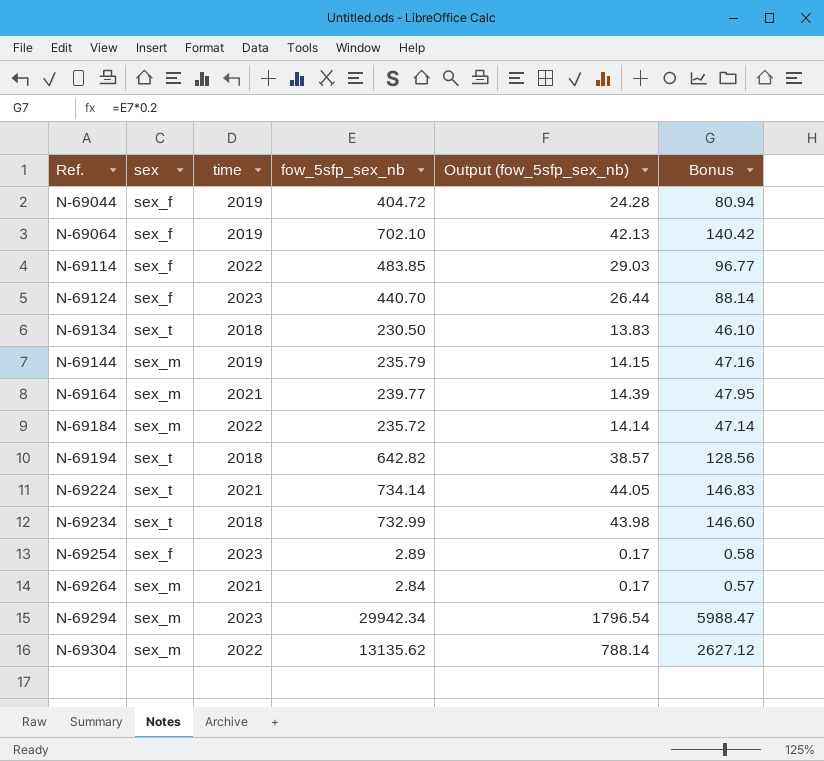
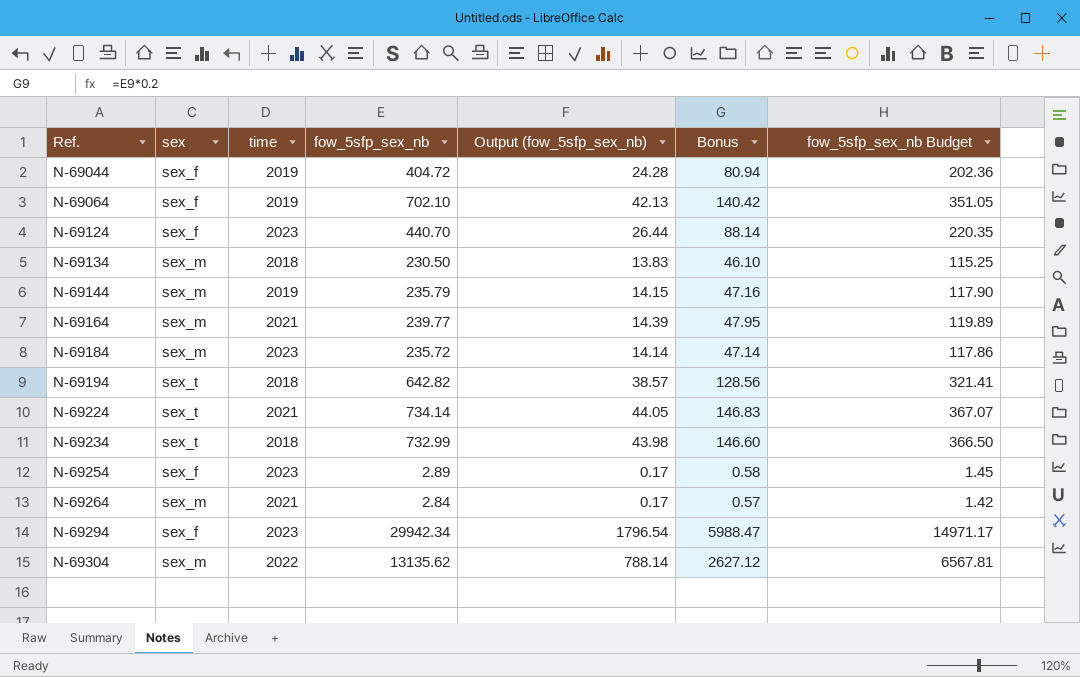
column fow_5sfp_sex_nb Budget | formula: none -> [fow_5sfp_sex_nb] * 0.5
row N-69114: sex_f | 2022 | 483.85 | 29.03 | 96.77 -> none
N-69134 | sex: sex_t -> sex_m
N-69184 | time: 2022 -> 2023
N-69294 | sex: sex_m -> sex_f

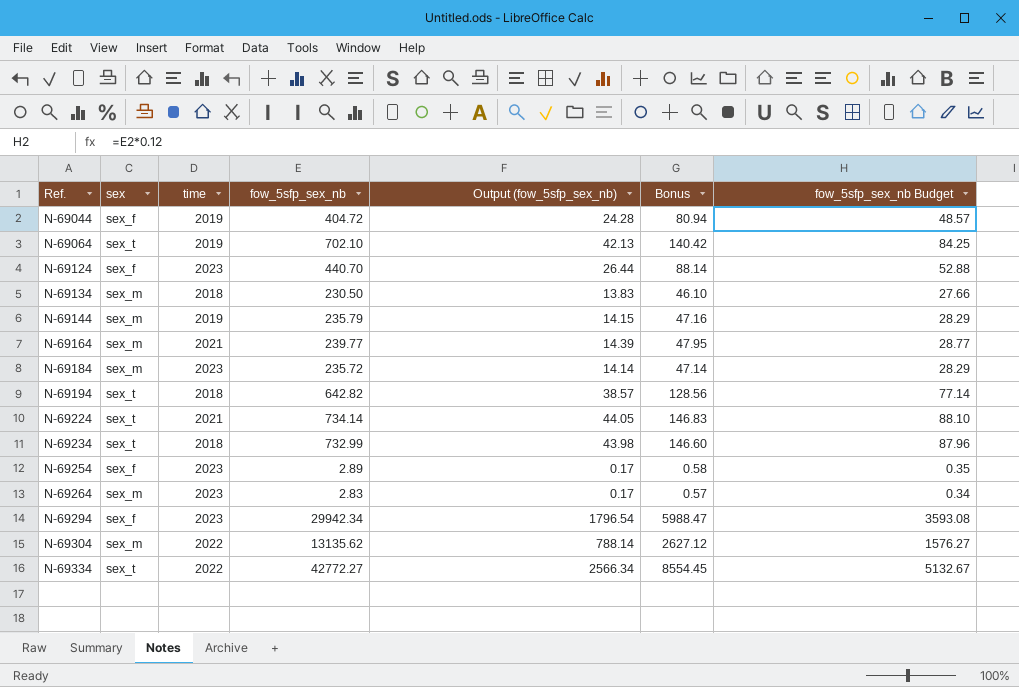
column fow_5sfp_sex_nb Budget | formula: [fow_5sfp_sex_nb] * 0.5 -> [fow_5sfp_sex_nb] * 0.12
N-69064 | sex: sex_f -> sex_t
N-69264 | time: 2021 -> 2023
N-69264 | fow_5sfp_sex_nb: 2.84 -> 2.83
row N-69334: none -> sex_t | 2022 | 42772.27 | 2566.34 | 8554.45 | 5132.67

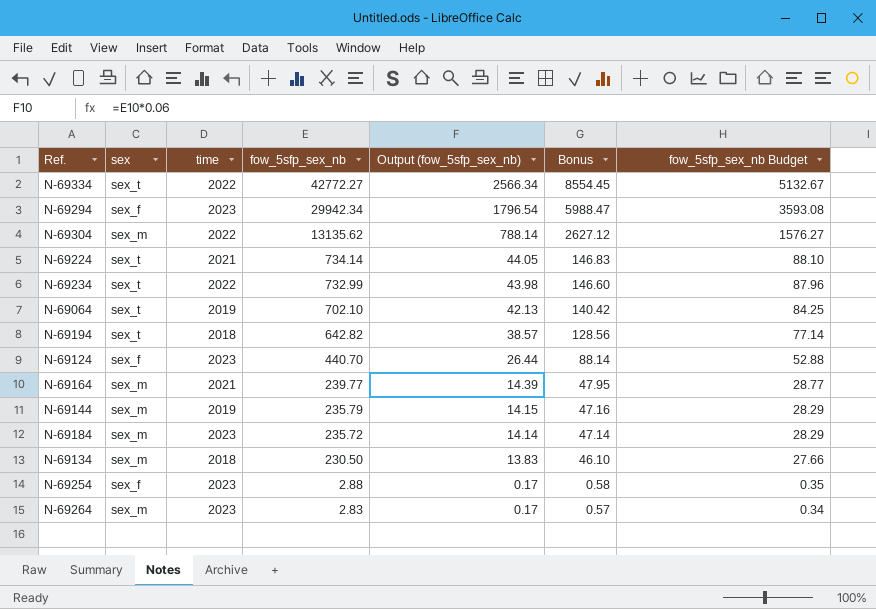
row order: Ref. ascending -> fow_5sfp_sex_nb descending
row N-69044: sex_f | 2019 | 404.72 | 24.28 | 80.94 | 48.57 -> none
N-69234 | time: 2018 -> 2022
N-69254 | fow_5sfp_sex_nb: 2.89 -> 2.88

